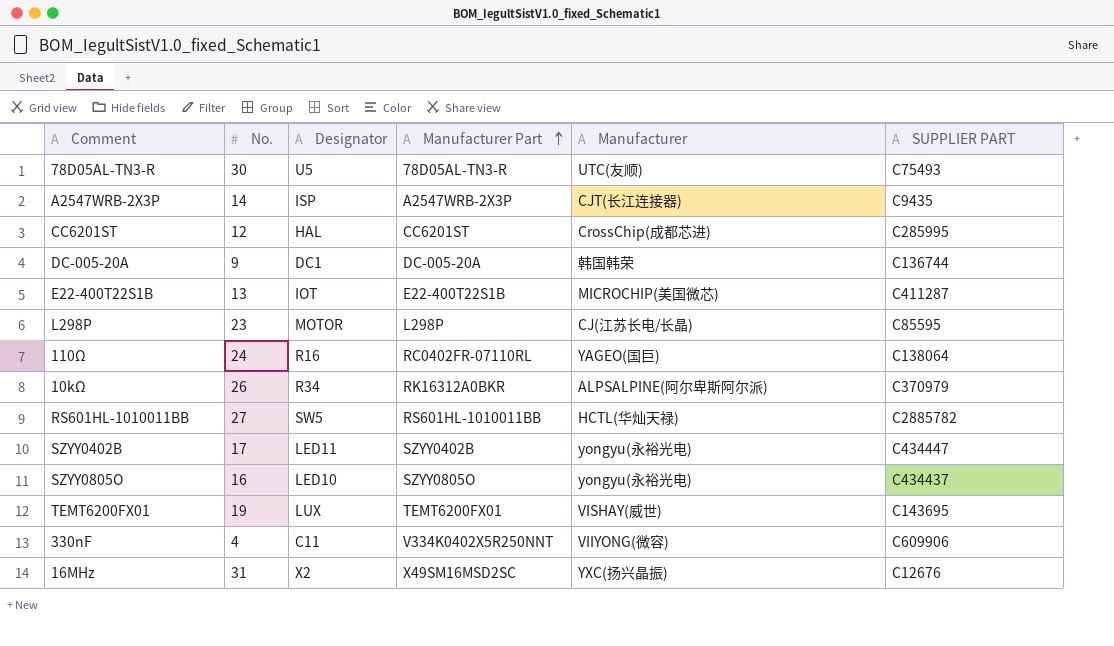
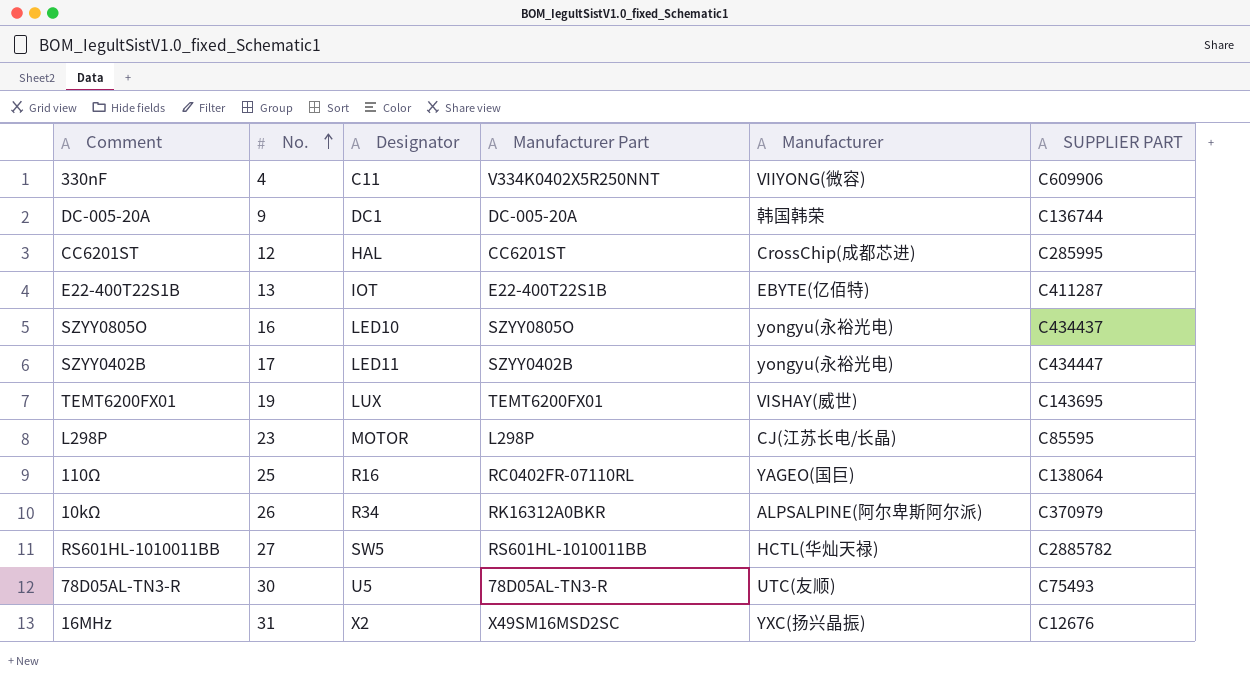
row order: Manufacturer Part ascending -> No. ascending
row A2547WRB-2X3P: 14 | ISP | A2547WRB-2X3P | CJT(长江连接器) | C9435 -> none
E22-400T22S1B | Manufacturer: MICROCHIP(美国微芯) -> EBYTE(亿佰特)
110Ω | No.: 24 -> 25

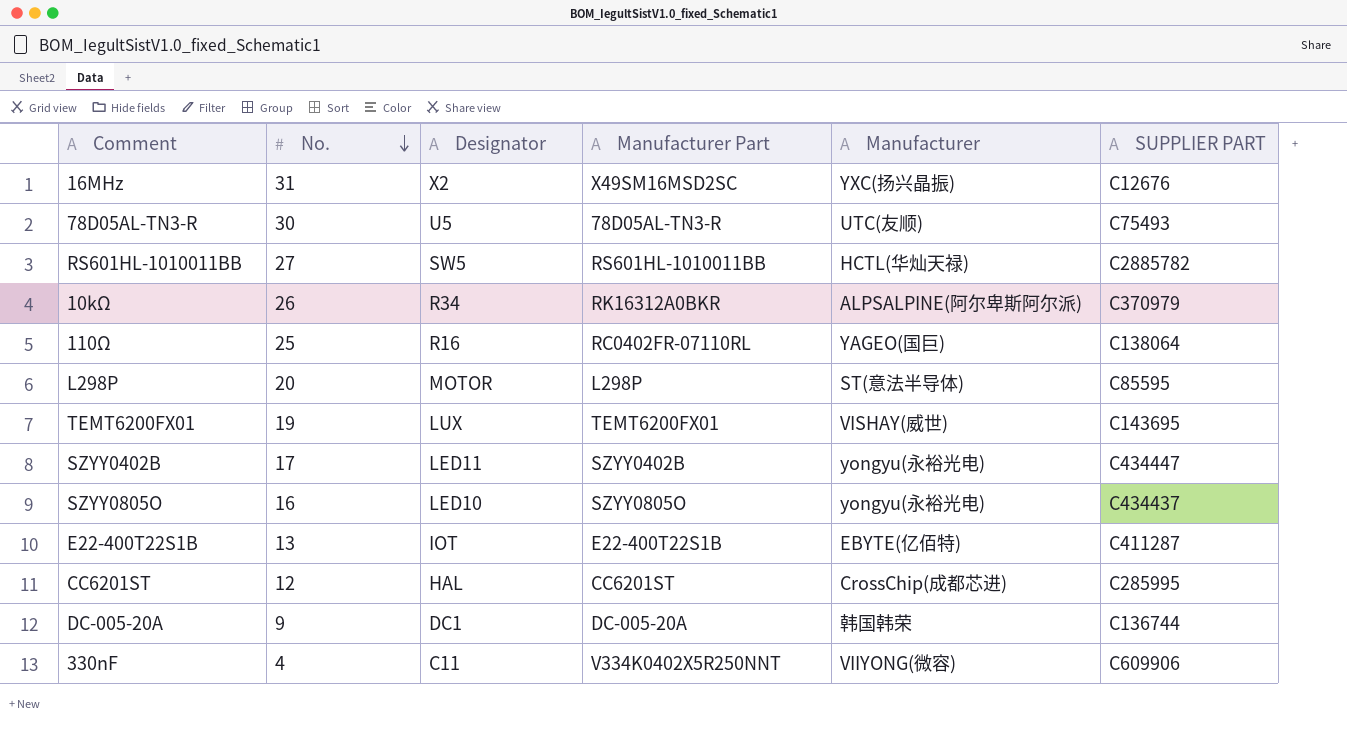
row order: No. ascending -> No. descending
L298P | No.: 23 -> 20
L298P | Manufacturer: CJ(江苏长电/长晶) -> ST(意法半导体)

